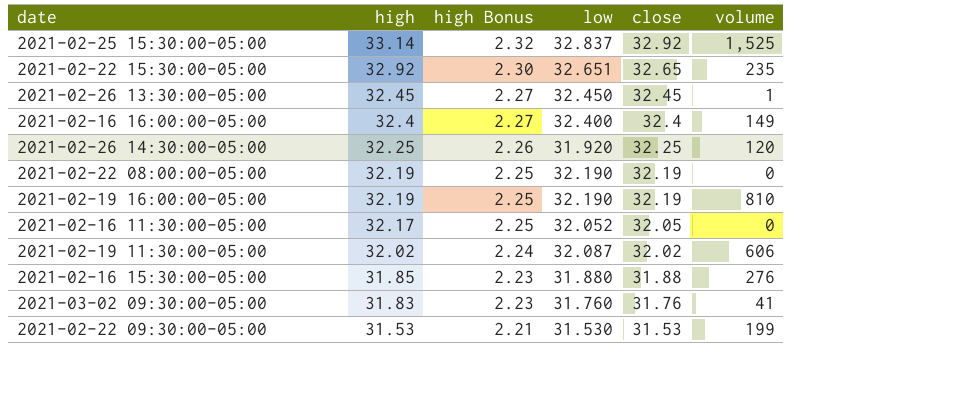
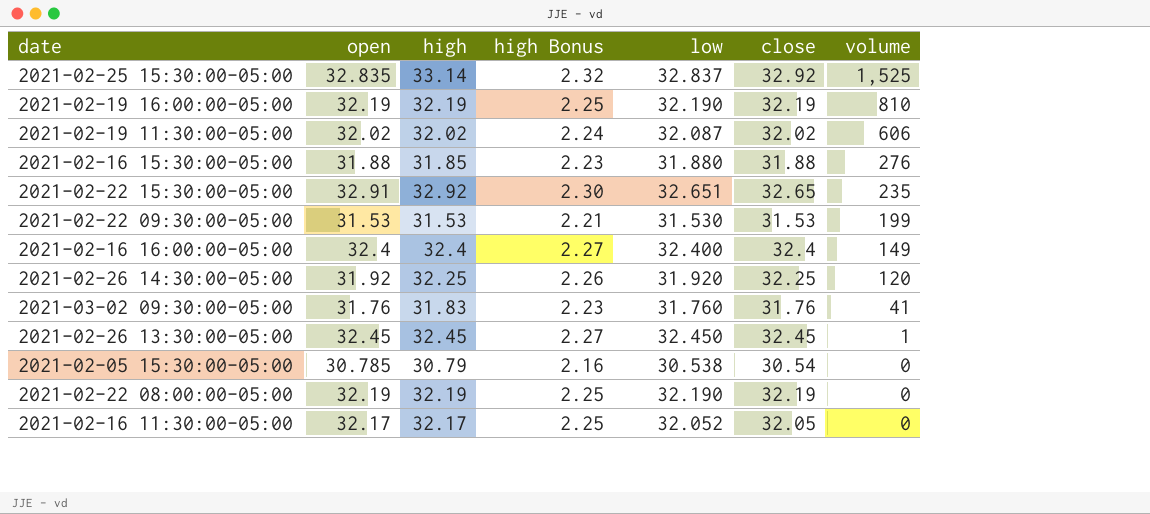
row order: high descending -> volume descending
column open | position: none -> 2
row 2021-02-05 15:30:00-05:00: none -> 30.785 | 30.79 | 2.16 | 30.538 | 30.54 | 0

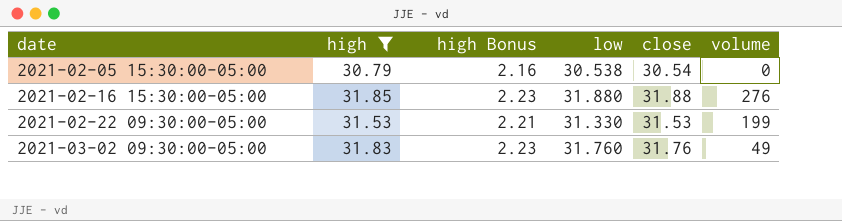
filter: none -> high <= 31.85
row order: volume descending -> date ascending
column open | position: 2 -> none
2021-02-22 09:30:00-05:00 | low: 31.530 -> 31.330
2021-03-02 09:30:00-05:00 | volume: 41 -> 49

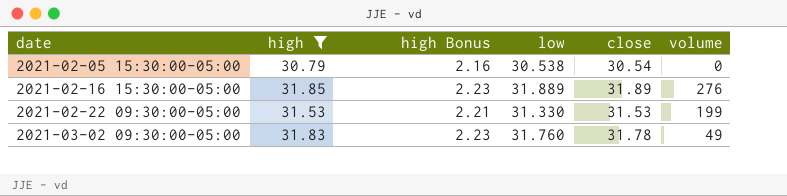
2021-02-16 15:30:00-05:00 | low: 31.880 -> 31.889
2021-02-16 15:30:00-05:00 | close: 31.88 -> 31.89
2021-03-02 09:30:00-05:00 | close: 31.76 -> 31.78

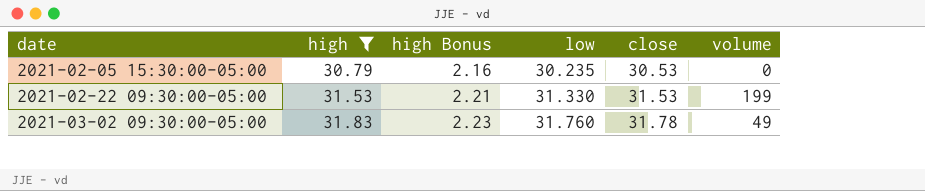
row 2021-02-16 15:30:00-05:00: 31.85 | 2.23 | 31.889 | 31.89 | 276 -> none
2021-02-05 15:30:00-05:00 | low: 30.538 -> 30.235
2021-02-05 15:30:00-05:00 | close: 30.54 -> 30.53

